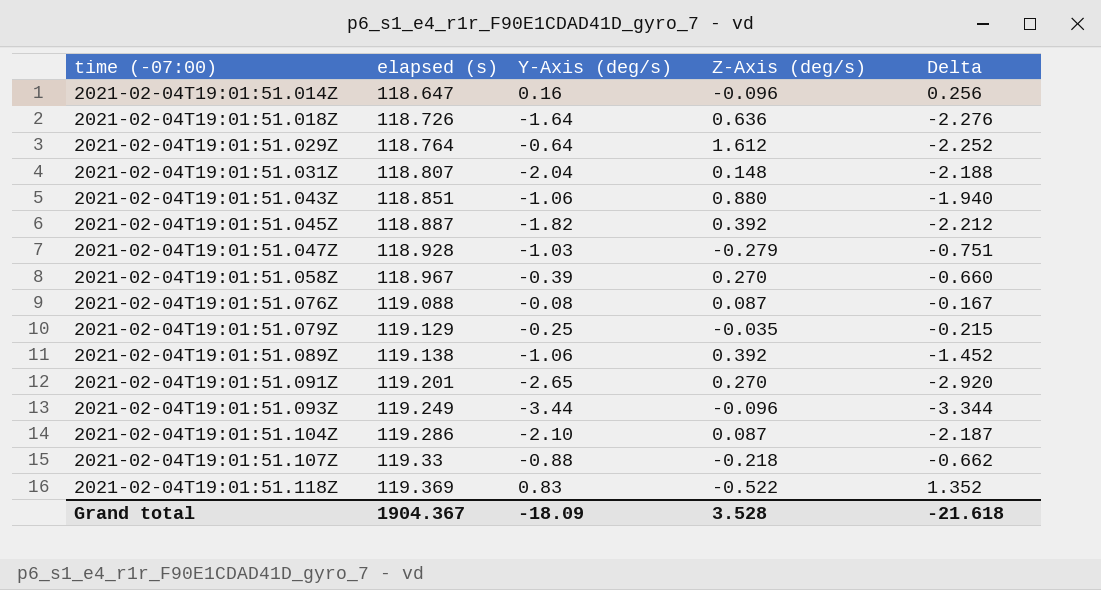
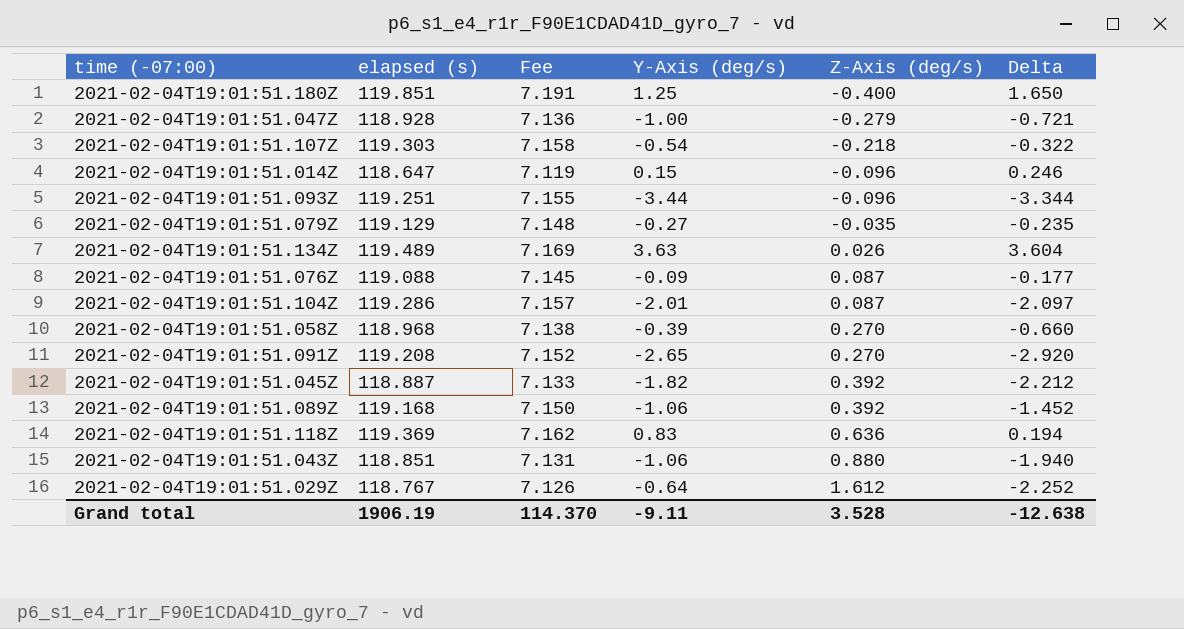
row order: time (-07:00) ascending -> Z-Axis (deg/s) ascending
column Fee | formula: none -> [elapsed (s)] * 0.06
row 2021-02-04T19:01:51.018Z: 118.726 | -1.64 | 0.636 | -2.276 -> none
row 2021-02-04T19:01:51.031Z: 118.807 | -2.04 | 0.148 | -2.188 -> none
row 2021-02-04T19:01:51.180Z: none -> 119.851 | 7.191 | 1.25 | -0.400 | 1.650
2021-02-04T19:01:51.047Z | Y-Axis (deg/s): -1.03 -> -1.00
2021-02-04T19:01:51.047Z | Delta: -0.751 -> -0.721
2021-02-04T19:01:51.107Z | elapsed (s): 119.33 -> 119.303
2021-02-04T19:01:51.107Z | Y-Axis (deg/s): -0.88 -> -0.54
2021-02-04T19:01:51.107Z | Delta: -0.662 -> -0.322
2021-02-04T19:01:51.014Z | Y-Axis (deg/s): 0.16 -> 0.15
2021-02-04T19:01:51.014Z | Delta: 0.256 -> 0.246
2021-02-04T19:01:51.093Z | elapsed (s): 119.249 -> 119.251
2021-02-04T19:01:51.079Z | Y-Axis (deg/s): -0.25 -> -0.27
2021-02-04T19:01:51.079Z | Delta: -0.215 -> -0.235
row 2021-02-04T19:01:51.134Z: none -> 119.489 | 7.169 | 3.63 | 0.026 | 3.604
2021-02-04T19:01:51.076Z | Y-Axis (deg/s): -0.08 -> -0.09
2021-02-04T19:01:51.076Z | Delta: -0.167 -> -0.177
2021-02-04T19:01:51.104Z | Y-Axis (deg/s): -2.10 -> -2.01
2021-02-04T19:01:51.104Z | Delta: -2.187 -> -2.097
2021-02-04T19:01:51.058Z | elapsed (s): 118.967 -> 118.968
2021-02-04T19:01:51.091Z | elapsed (s): 119.201 -> 119.208
2021-02-04T19:01:51.089Z | elapsed (s): 119.138 -> 119.168
2021-02-04T19:01:51.118Z | Z-Axis (deg/s): -0.522 -> 0.636
2021-02-04T19:01:51.118Z | Delta: 1.352 -> 0.194
2021-02-04T19:01:51.029Z | elapsed (s): 118.764 -> 118.767
Grand total | elapsed (s): 1904.367 -> 1906.19
Grand total | Y-Axis (deg/s): -18.09 -> -9.11
Grand total | Delta: -21.618 -> -12.638

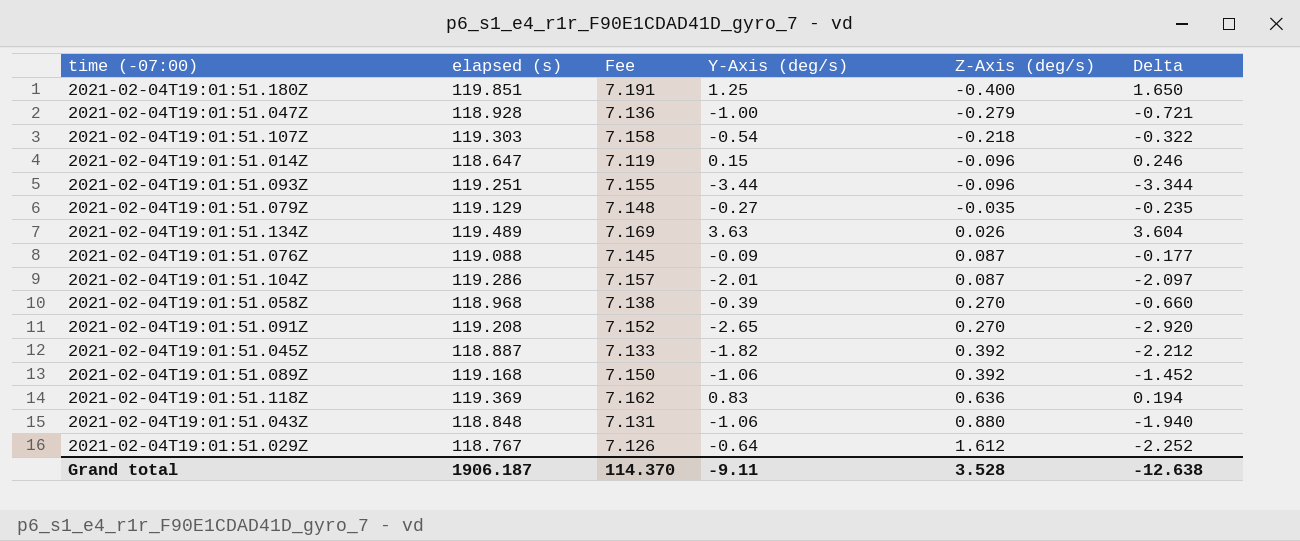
2021-02-04T19:01:51.043Z | elapsed (s): 118.851 -> 118.848
Grand total | elapsed (s): 1906.19 -> 1906.187

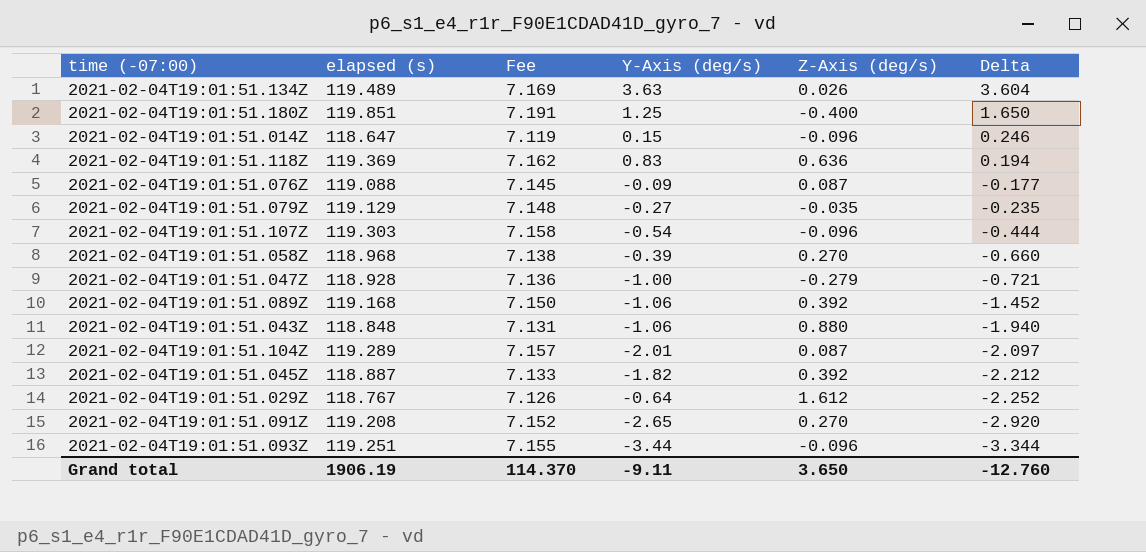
row order: Z-Axis (deg/s) ascending -> Delta descending
2021-02-04T19:01:51.107Z | Z-Axis (deg/s): -0.218 -> -0.096
2021-02-04T19:01:51.107Z | Delta: -0.322 -> -0.444
2021-02-04T19:01:51.104Z | elapsed (s): 119.286 -> 119.289
Grand total | elapsed (s): 1906.187 -> 1906.19
Grand total | Z-Axis (deg/s): 3.528 -> 3.650
Grand total | Delta: -12.638 -> -12.760

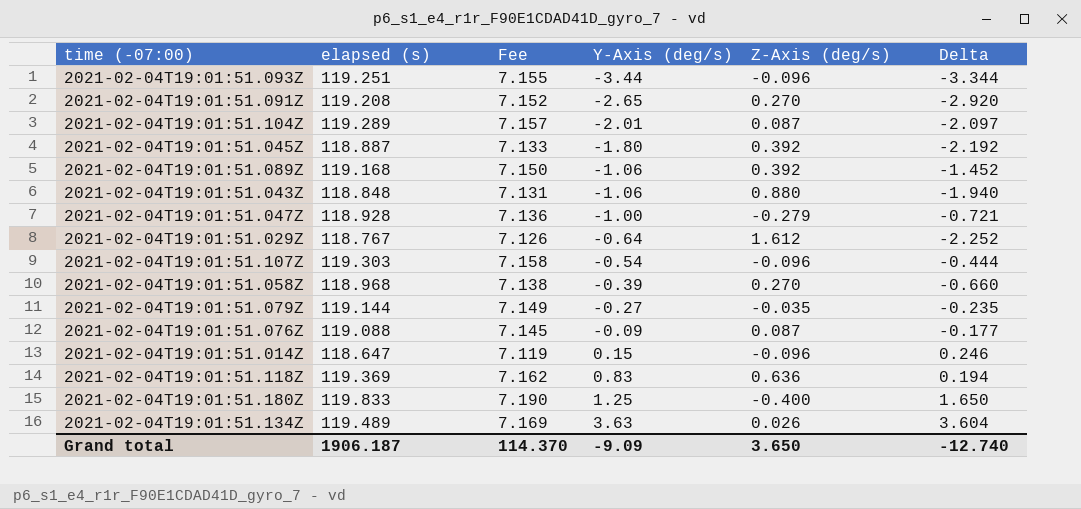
row order: Delta descending -> Y-Axis (deg/s) ascending
2021-02-04T19:01:51.045Z | Y-Axis (deg/s): -1.82 -> -1.80
2021-02-04T19:01:51.045Z | Delta: -2.212 -> -2.192
2021-02-04T19:01:51.079Z | elapsed (s): 119.129 -> 119.144
2021-02-04T19:01:51.079Z | Fee: 7.148 -> 7.149
2021-02-04T19:01:51.180Z | elapsed (s): 119.851 -> 119.833
2021-02-04T19:01:51.180Z | Fee: 7.191 -> 7.190
Grand total | elapsed (s): 1906.19 -> 1906.187
Grand total | Y-Axis (deg/s): -9.11 -> -9.09
Grand total | Delta: -12.760 -> -12.740

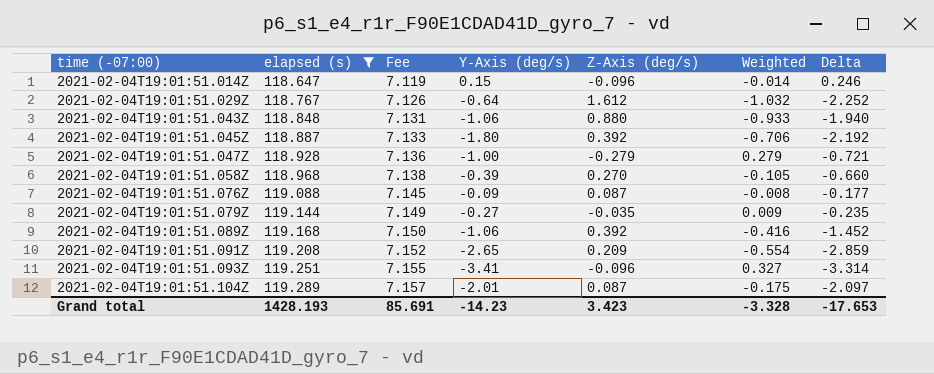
filter: none -> elapsed (s) <= 119.289
row order: Y-Axis (deg/s) ascending -> time (-07:00) ascending
column Weighted | formula: none -> [Y-Axis (deg/s)] * [Z-Axis (deg/s)]
2021-02-04T19:01:51.091Z | Z-Axis (deg/s): 0.270 -> 0.209
2021-02-04T19:01:51.091Z | Delta: -2.920 -> -2.859
2021-02-04T19:01:51.093Z | Y-Axis (deg/s): -3.44 -> -3.41
2021-02-04T19:01:51.093Z | Delta: -3.344 -> -3.314
Grand total | elapsed (s): 1906.187 -> 1428.193
Grand total | Fee: 114.370 -> 85.691
Grand total | Y-Axis (deg/s): -9.09 -> -14.23
Grand total | Z-Axis (deg/s): 3.650 -> 3.423
Grand total | Delta: -12.740 -> -17.653

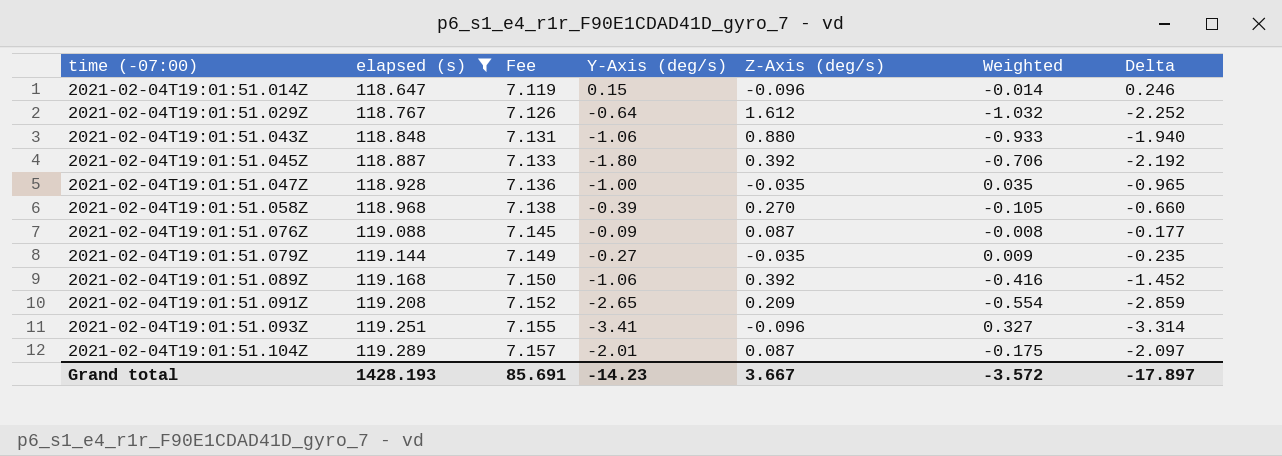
2021-02-04T19:01:51.047Z | Z-Axis (deg/s): -0.279 -> -0.035
2021-02-04T19:01:51.047Z | Weighted: 0.279 -> 0.035
2021-02-04T19:01:51.047Z | Delta: -0.721 -> -0.965
Grand total | Z-Axis (deg/s): 3.423 -> 3.667
Grand total | Weighted: -3.328 -> -3.572
Grand total | Delta: -17.653 -> -17.897

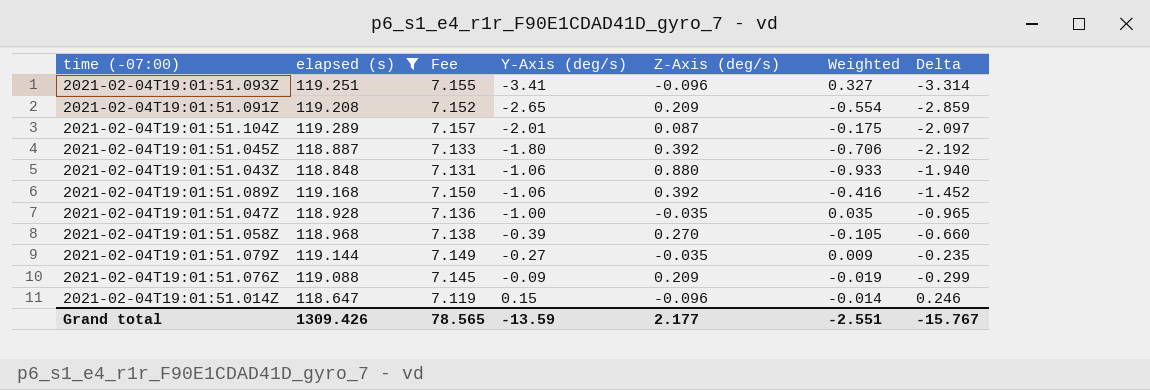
row order: time (-07:00) ascending -> Y-Axis (deg/s) ascending
row 2021-02-04T19:01:51.029Z: 118.767 | 7.126 | -0.64 | 1.612 | -1.032 | -2.252 -> none
2021-02-04T19:01:51.076Z | Z-Axis (deg/s): 0.087 -> 0.209
2021-02-04T19:01:51.076Z | Weighted: -0.008 -> -0.019
2021-02-04T19:01:51.076Z | Delta: -0.177 -> -0.299
Grand total | elapsed (s): 1428.193 -> 1309.426
Grand total | Fee: 85.691 -> 78.565
Grand total | Y-Axis (deg/s): -14.23 -> -13.59
Grand total | Z-Axis (deg/s): 3.667 -> 2.177
Grand total | Weighted: -3.572 -> -2.551
Grand total | Delta: -17.897 -> -15.767

